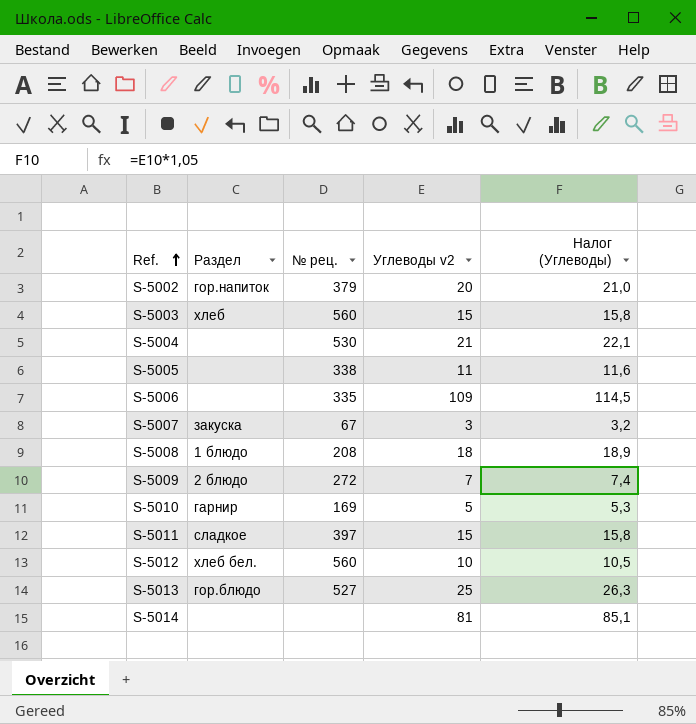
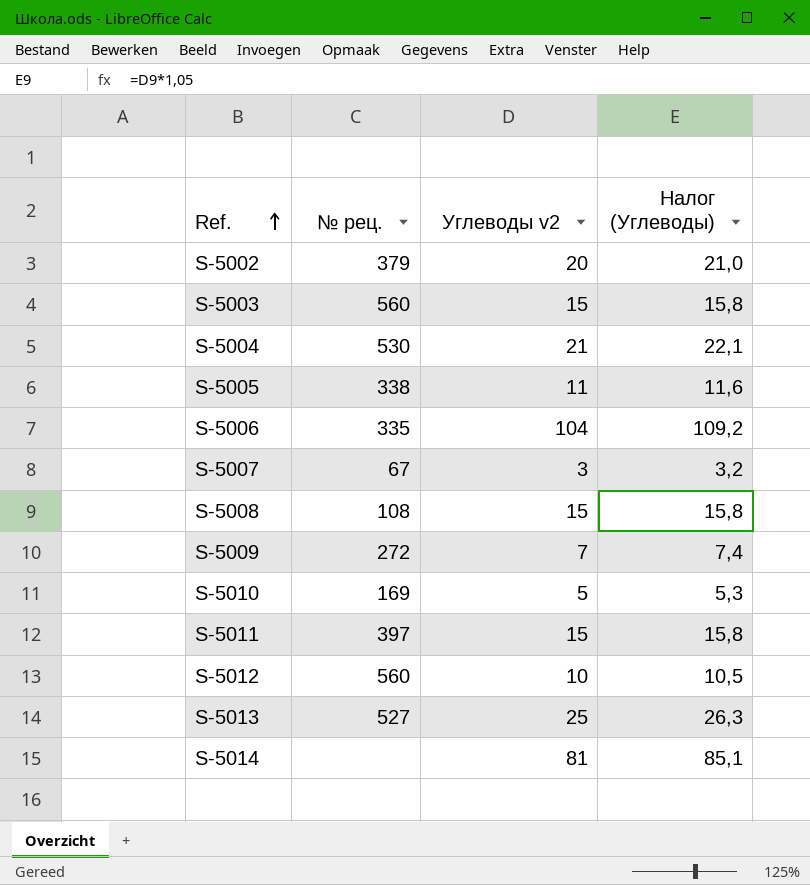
column Раздел | position: 2 -> none
S-5006 | Углеводы v2: 109 -> 104
S-5006 | Налог (Углеводы): 114,5 -> 109,2
S-5008 | № рец.: 208 -> 108
S-5008 | Углеводы v2: 18 -> 15
S-5008 | Налог (Углеводы): 18,9 -> 15,8

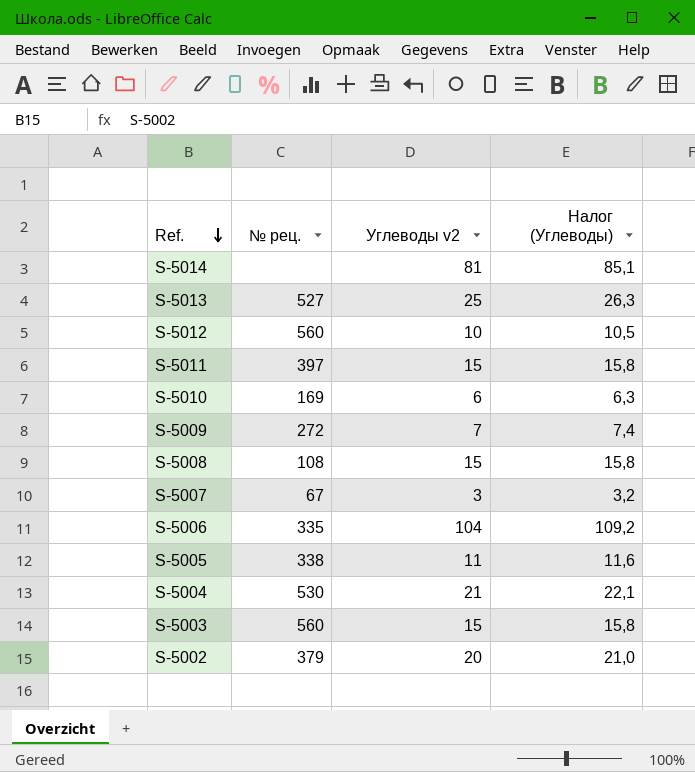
row order: Ref. ascending -> Ref. descending
S-5010 | Углеводы v2: 5 -> 6
S-5010 | Налог (Углеводы): 5,3 -> 6,3

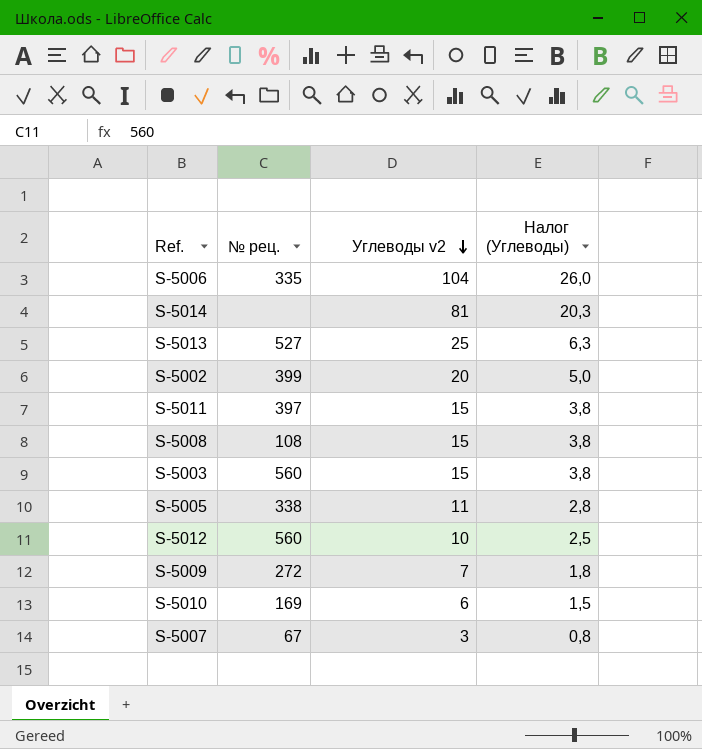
row order: Ref. descending -> Углеводы v2 descending
column Налог (Углеводы) | formula: [Углеводы v2] * 1,05 -> [Углеводы v2] * 0,25
row S-5004: 530 | 21 | 22,1 -> none
S-5002 | № рец.: 379 -> 399

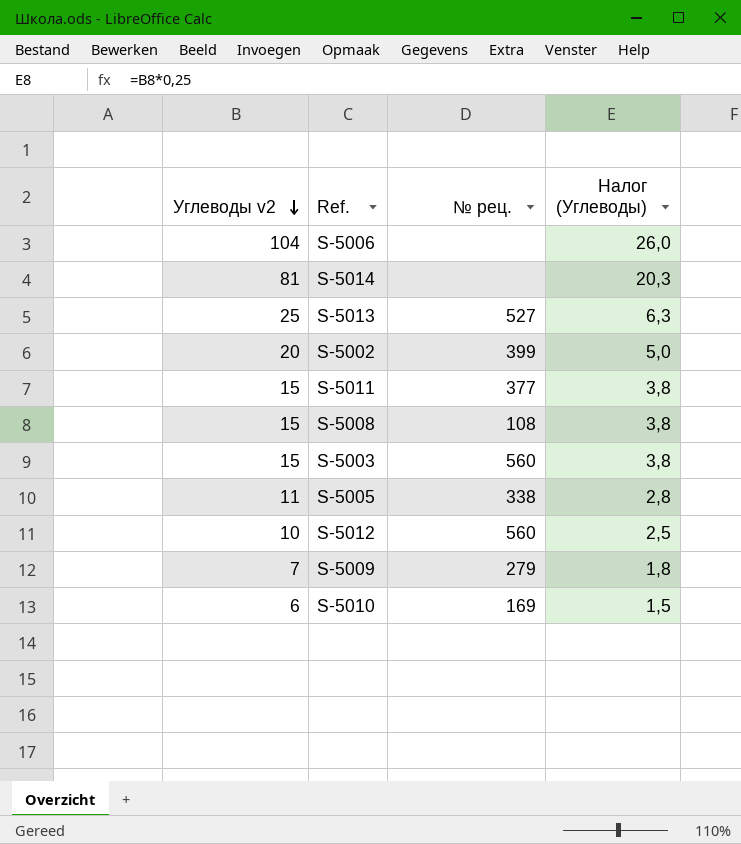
column Углеводы v2 | position: 3 -> 1
row S-5007: 67 | 3 | 0,8 -> none
S-5006 | № рец.: 335 -> none
S-5011 | № рец.: 397 -> 377
S-5009 | № рец.: 272 -> 279

